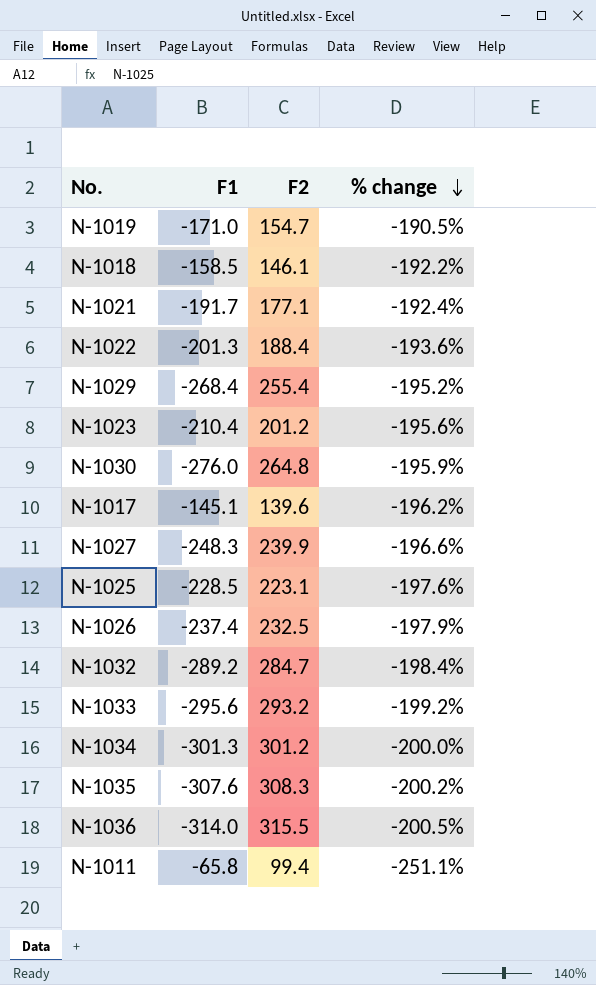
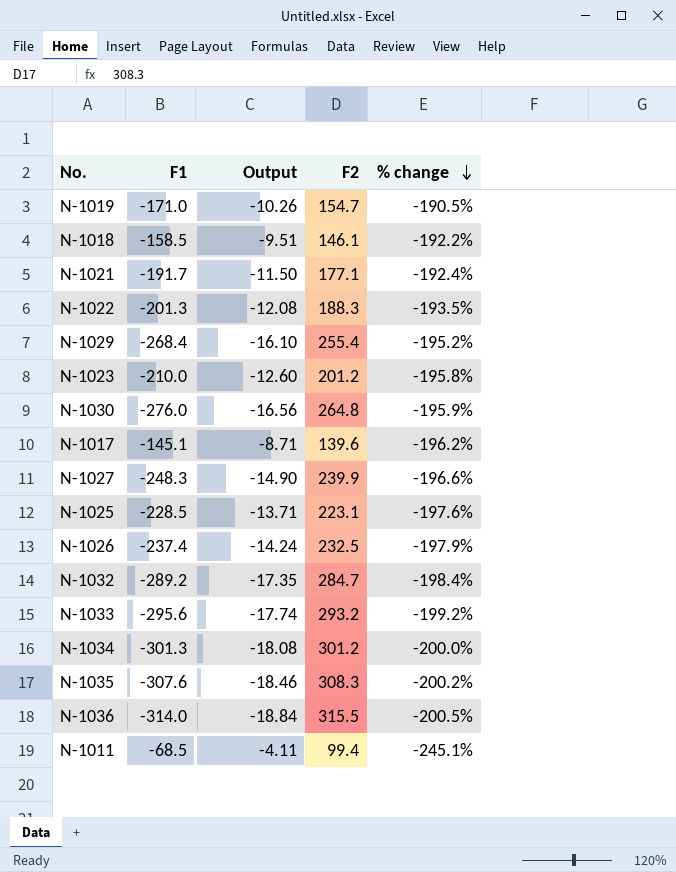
column Output | formula: none -> [F1] * 0.06
N-1022 | F2: 188.4 -> 188.3
N-1022 | % change: -193.6% -> -193.5%
N-1023 | F1: -210.4 -> -210.0
N-1023 | % change: -195.6% -> -195.8%
N-1011 | F1: -65.8 -> -68.5
N-1011 | % change: -251.1% -> -245.1%

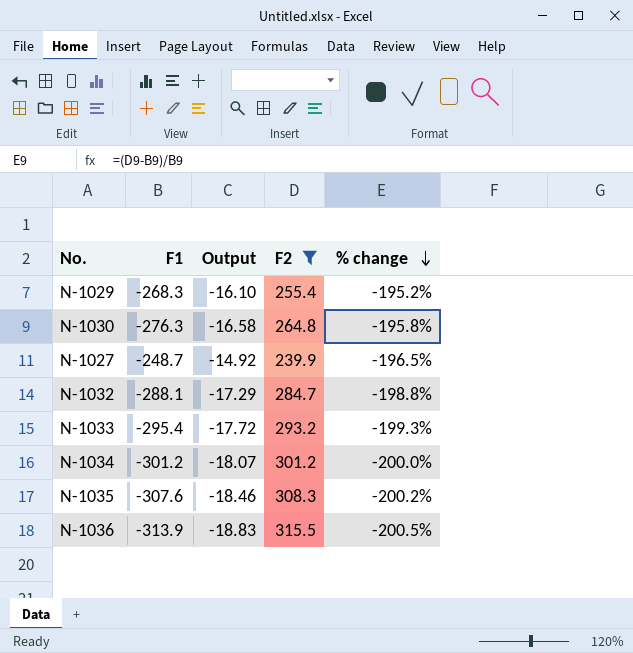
filter: none -> F2 >= 239.9
N-1029 | F1: -268.4 -> -268.3
N-1030 | F1: -276.0 -> -276.3
N-1030 | Output: -16.56 -> -16.58
N-1030 | % change: -195.9% -> -195.8%
N-1027 | F1: -248.3 -> -248.7
N-1027 | Output: -14.90 -> -14.92
N-1027 | % change: -196.6% -> -196.5%
N-1032 | F1: -289.2 -> -288.1
N-1032 | Output: -17.35 -> -17.29
N-1032 | % change: -198.4% -> -198.8%
N-1033 | F1: -295.6 -> -295.4
N-1033 | Output: -17.74 -> -17.72
N-1033 | % change: -199.2% -> -199.3%
N-1034 | F1: -301.3 -> -301.2
N-1034 | Output: -18.08 -> -18.07
N-1036 | F1: -314.0 -> -313.9
N-1036 | Output: -18.84 -> -18.83

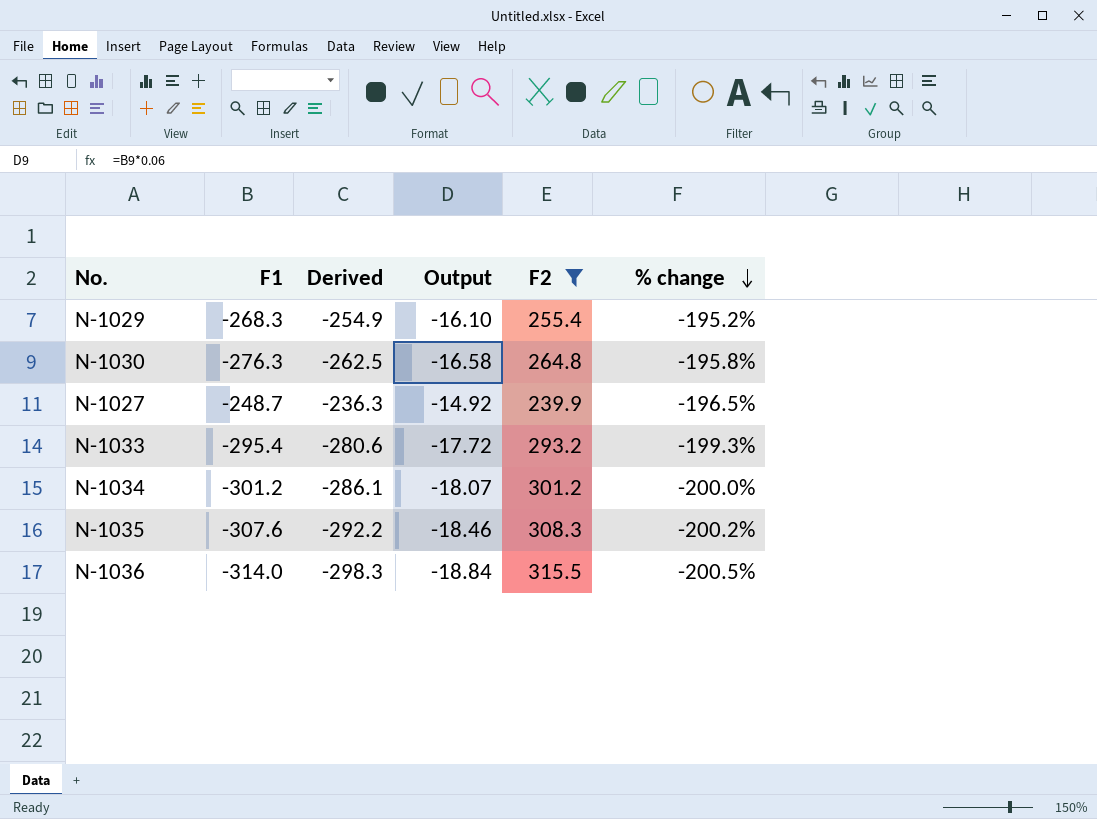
column Derived | formula: none -> [F1] * 0.95
row N-1032: -288.1 | -17.29 | 284.7 | -198.8% -> none
N-1036 | F1: -313.9 -> -314.0
N-1036 | Output: -18.83 -> -18.84

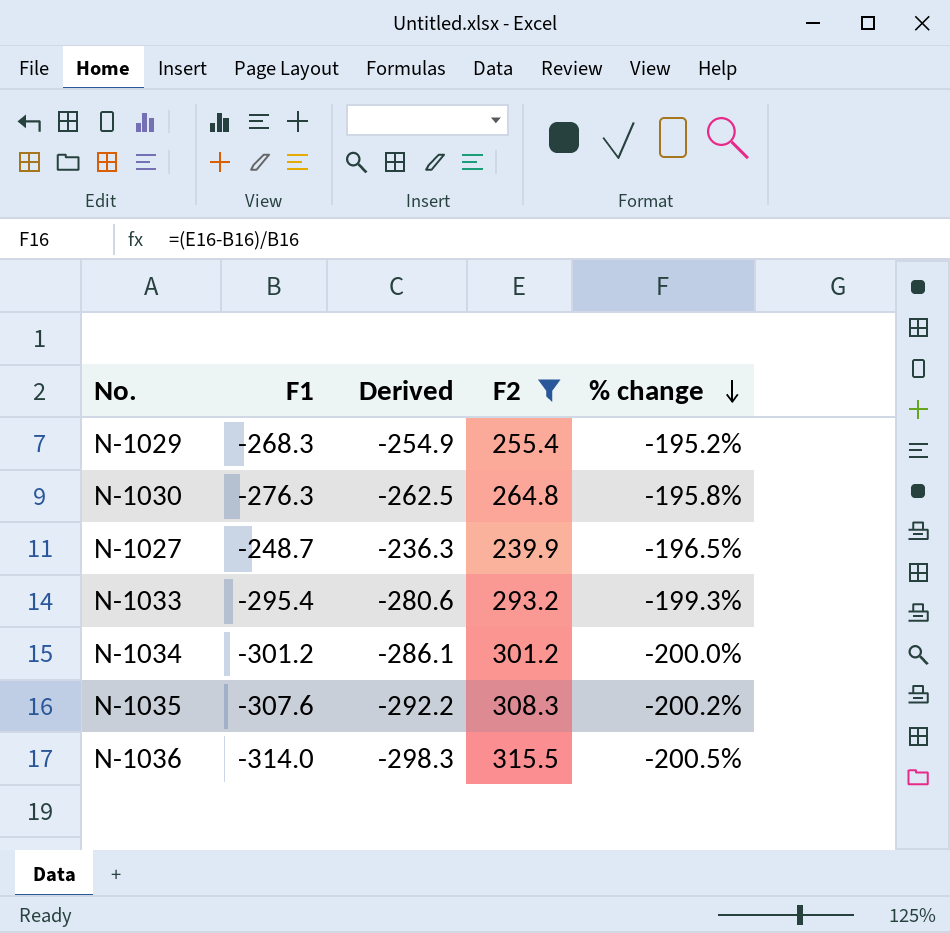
column Output | formula: [F1] * 0.06 -> none

